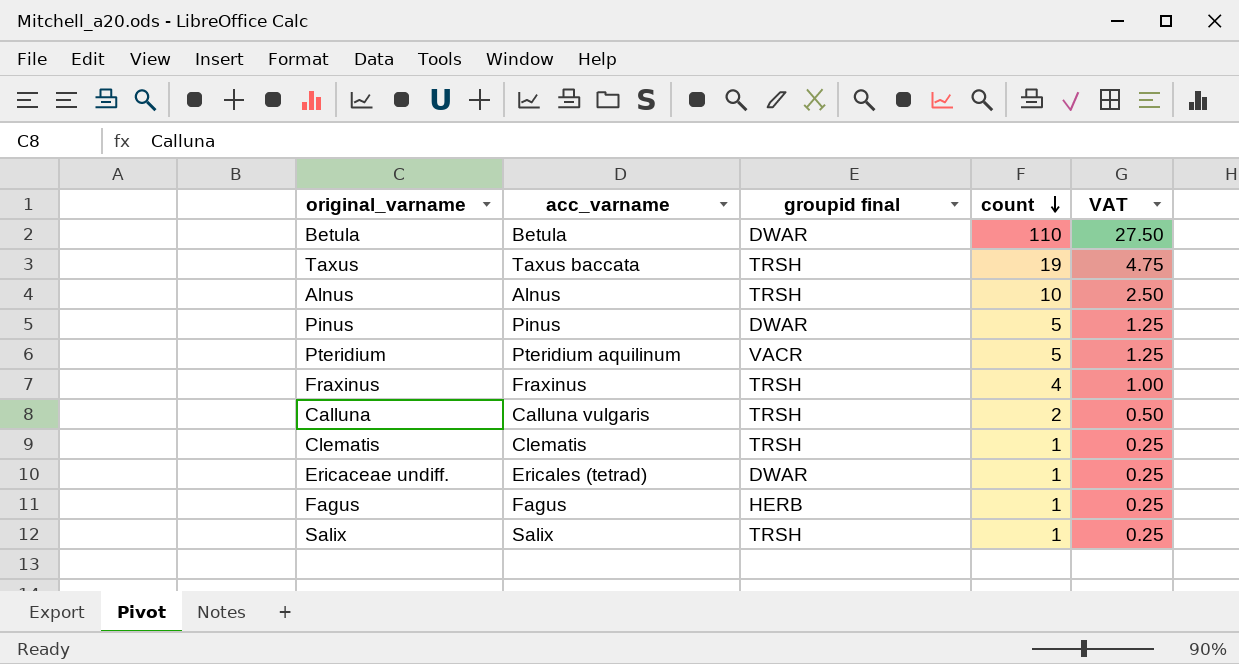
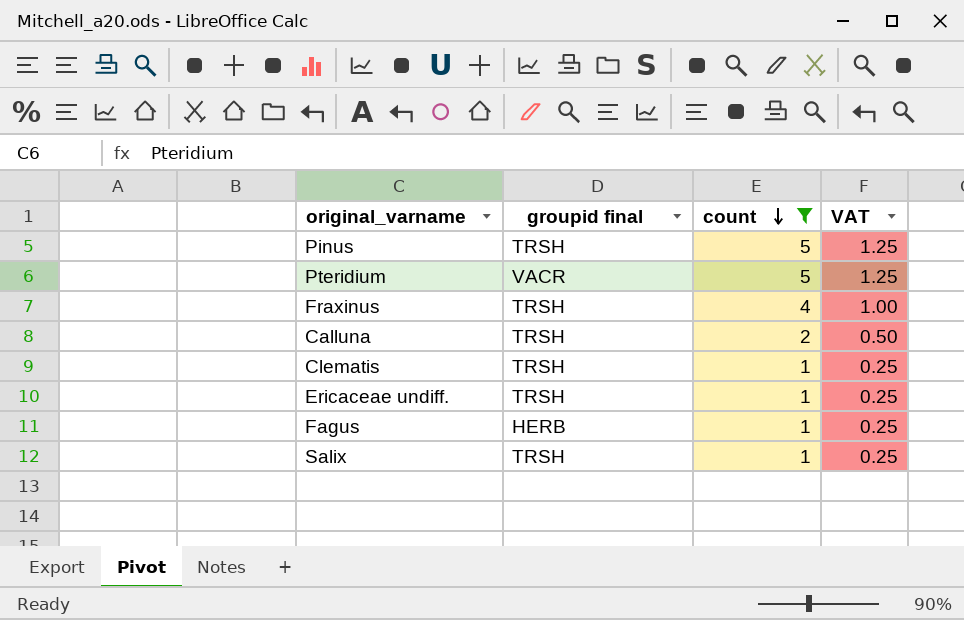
filter: none -> count <= 5
column acc_varname | position: 2 -> none
Pinus | groupid final: DWAR -> TRSH
Ericaceae undiff. | groupid final: DWAR -> TRSH

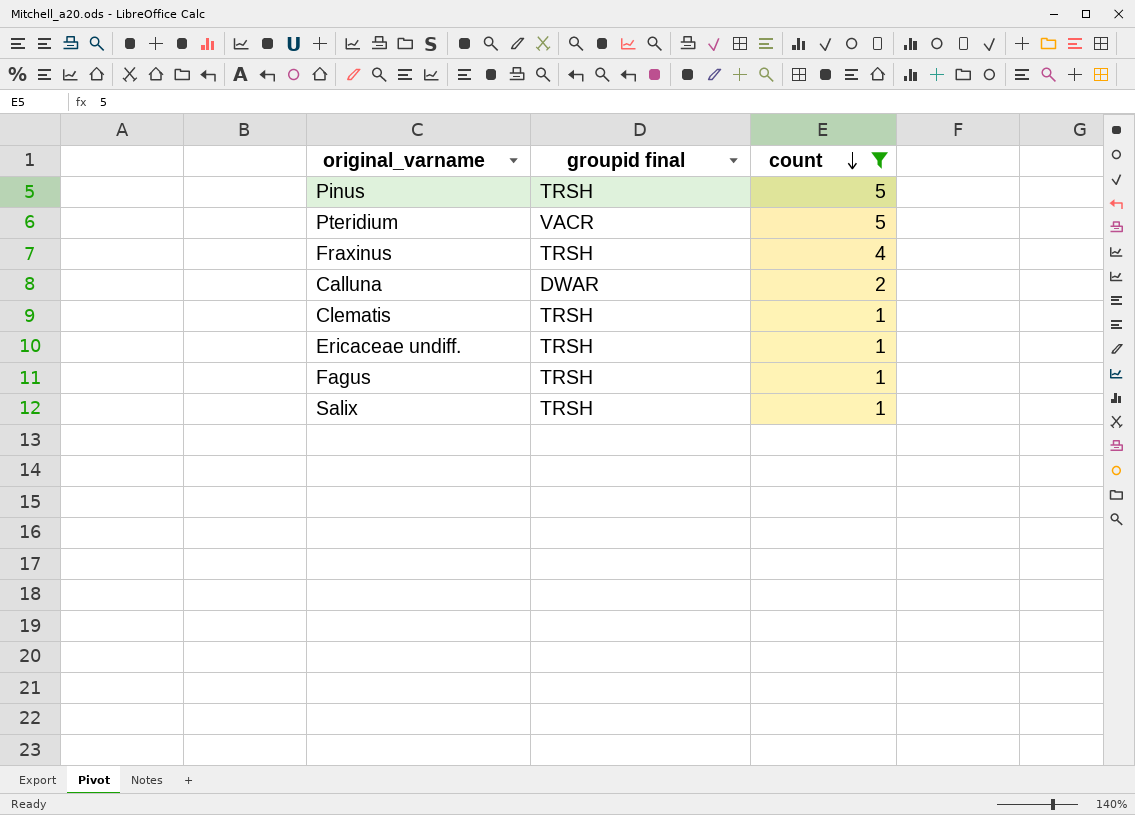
column VAT | formula: [count] * 0.25 -> none
Calluna | groupid final: TRSH -> DWAR
Fagus | groupid final: HERB -> TRSH

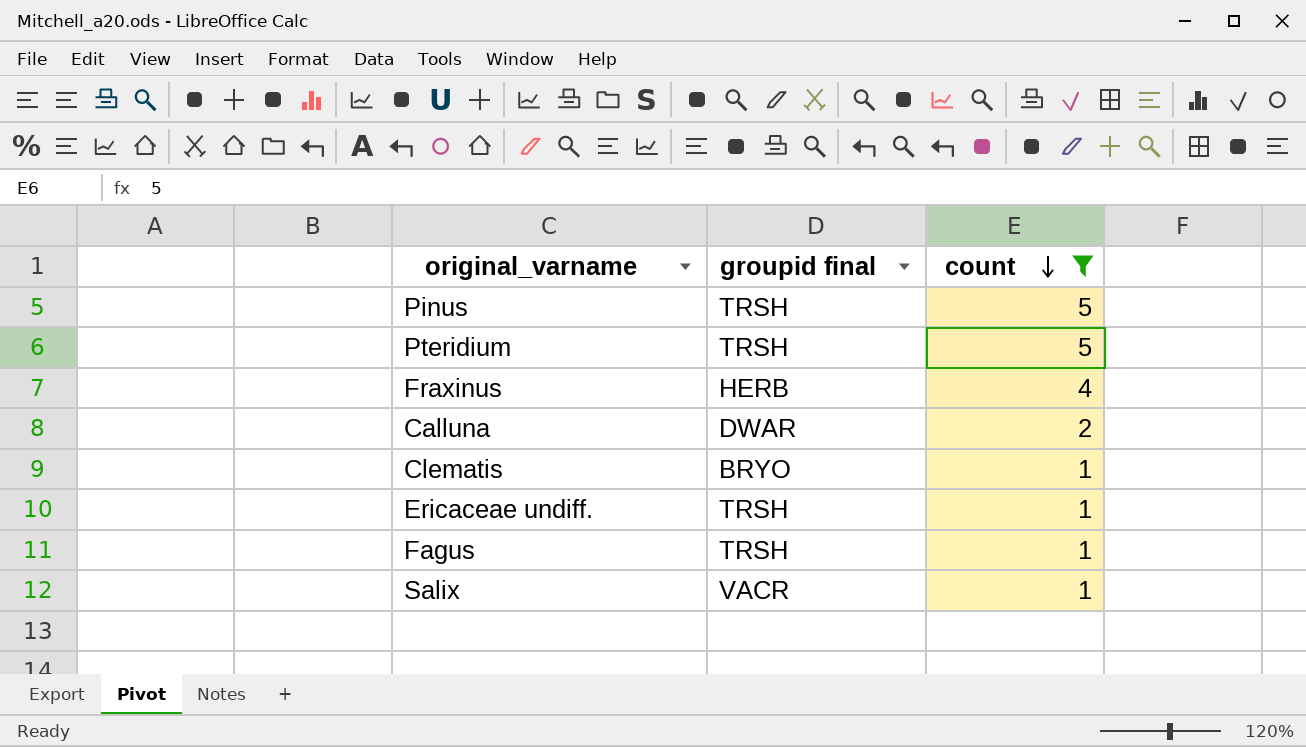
Pteridium | groupid final: VACR -> TRSH
Fraxinus | groupid final: TRSH -> HERB
Clematis | groupid final: TRSH -> BRYO
Salix | groupid final: TRSH -> VACR

